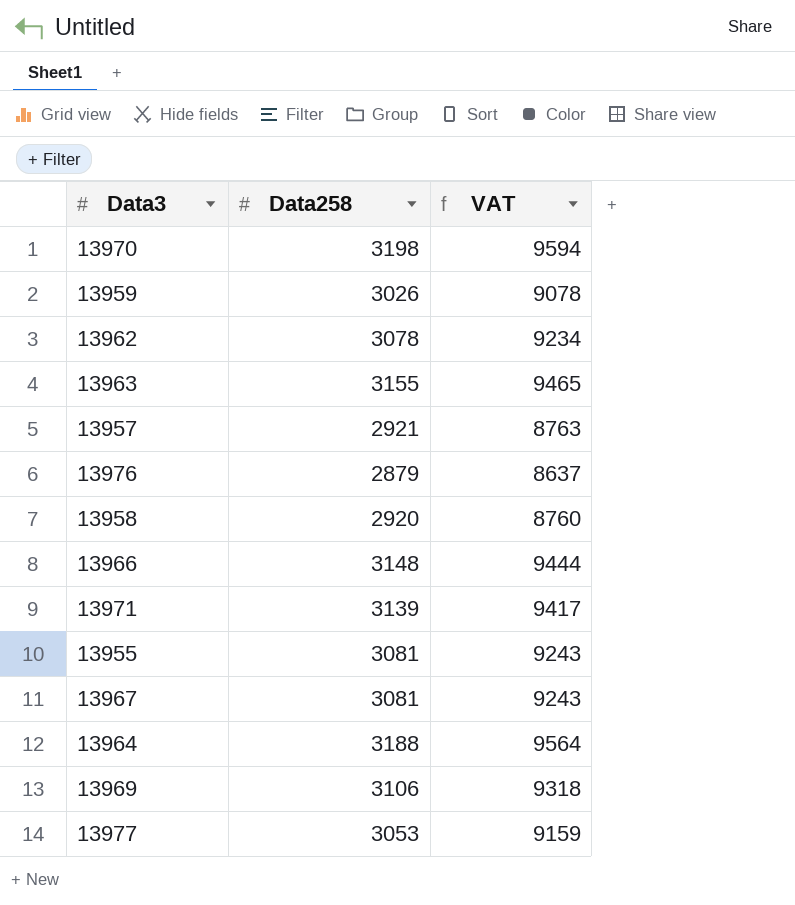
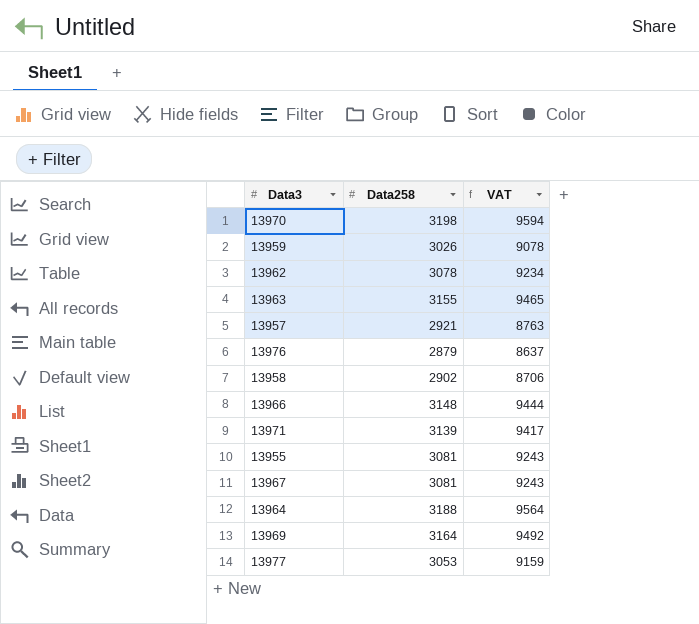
13958 | Data258: 2920 -> 2902
13958 | VAT: 8760 -> 8706
13969 | Data258: 3106 -> 3164
13969 | VAT: 9318 -> 9492

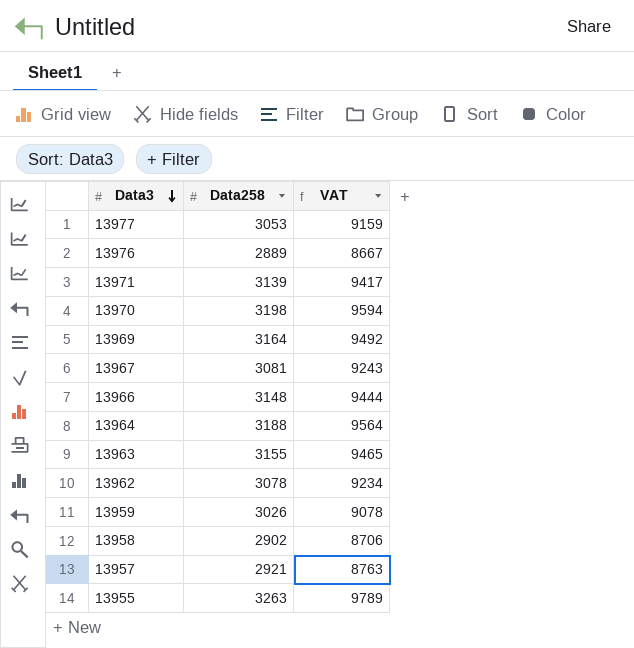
row order: none -> Data3 descending
13976 | Data258: 2879 -> 2889
13976 | VAT: 8637 -> 8667
13955 | Data258: 3081 -> 3263
13955 | VAT: 9243 -> 9789

